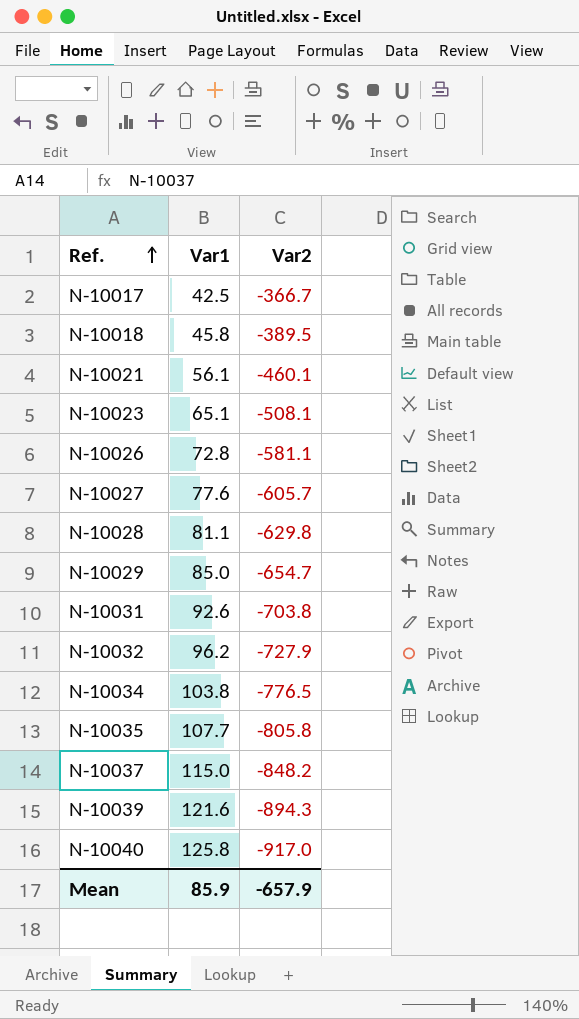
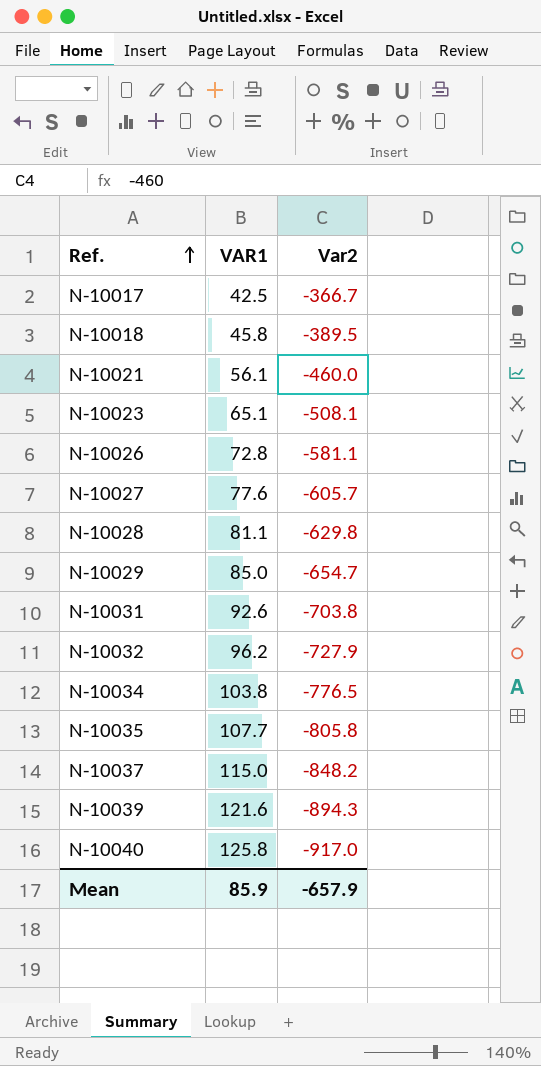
column name: Var1 -> VAR1
N-10021 | Var2: -460.1 -> -460.0

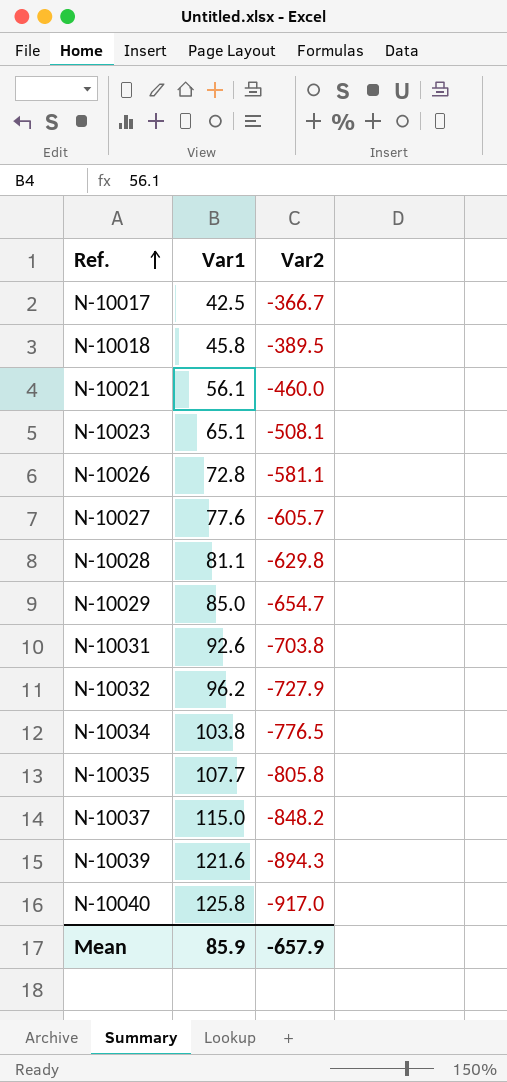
column name: VAR1 -> Var1

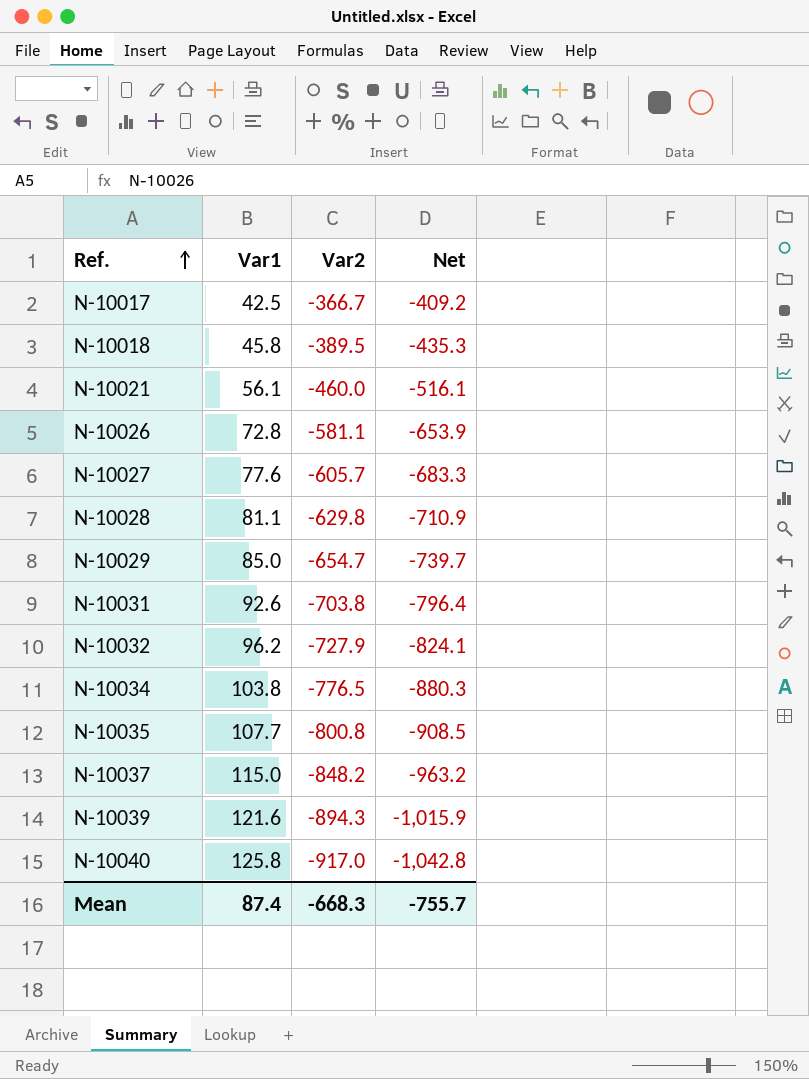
column Net | formula: none -> [Var2] - [Var1]
row N-10023: 65.1 | -508.1 -> none
N-10035 | Var2: -805.8 -> -800.8
Mean | Var1: 85.9 -> 87.4
Mean | Var2: -657.9 -> -668.3

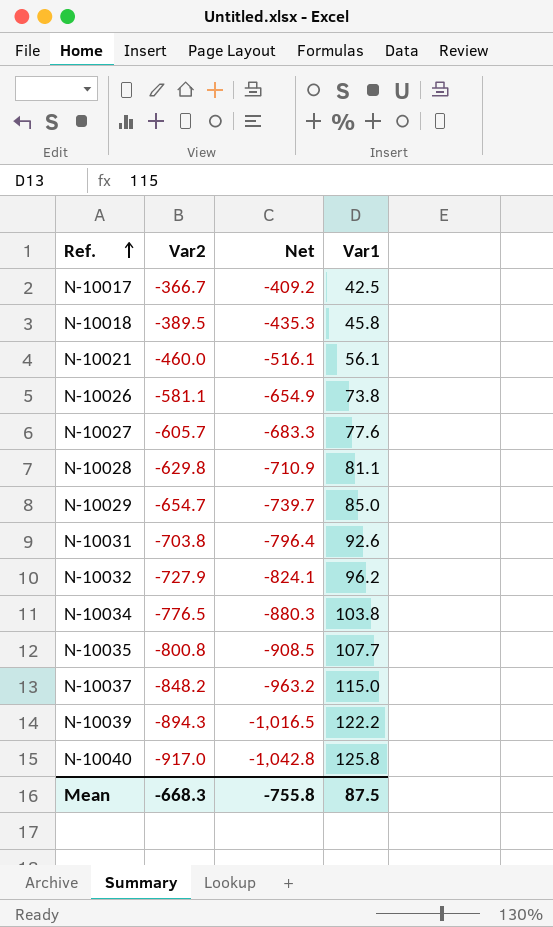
column Var1 | position: 2 -> 4
N-10026 | Net: -653.9 -> -654.9
N-10026 | Var1: 72.8 -> 73.8
N-10039 | Net: -1,015.9 -> -1,016.5
N-10039 | Var1: 121.6 -> 122.2
Mean | Net: -755.7 -> -755.8
Mean | Var1: 87.4 -> 87.5

